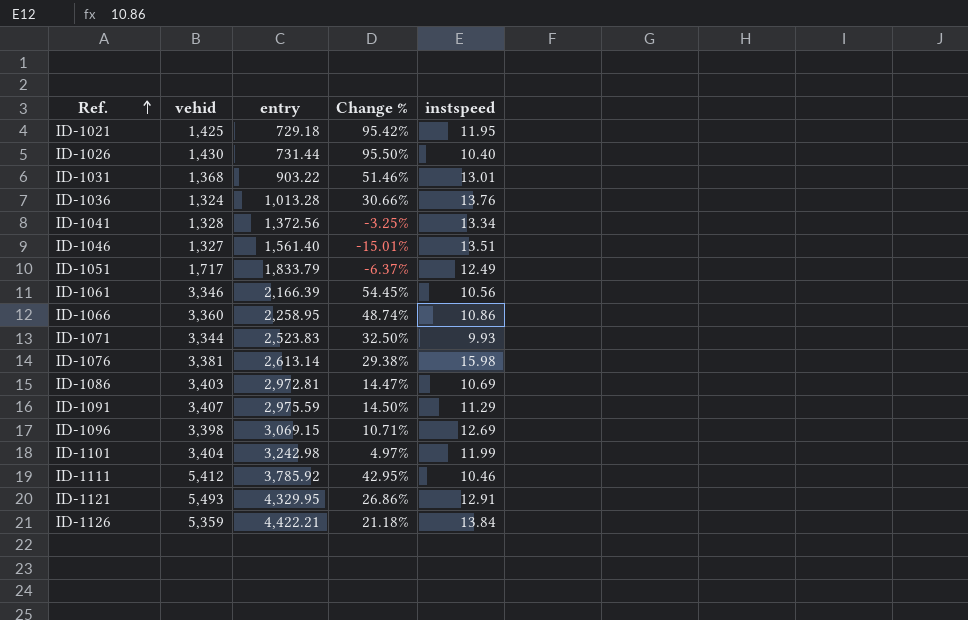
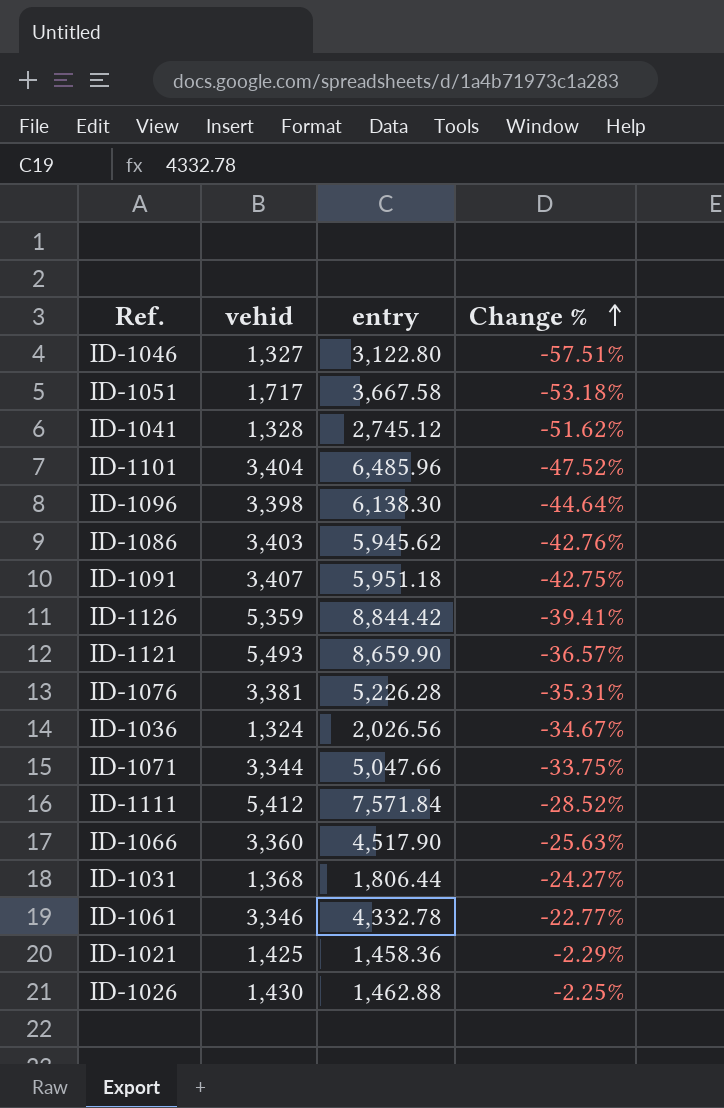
row order: Ref. ascending -> Change % ascending
column instspeed | position: 5 -> none
ID-1046 | entry: 1,561.40 -> 3,122.80
ID-1046 | Change %: -15.01% -> -57.51%
ID-1051 | entry: 1,833.79 -> 3,667.58
ID-1051 | Change %: -6.37% -> -53.18%
ID-1041 | entry: 1,372.56 -> 2,745.12
ID-1041 | Change %: -3.25% -> -51.62%
ID-1101 | entry: 3,242.98 -> 6,485.96
ID-1101 | Change %: 4.97% -> -47.52%
ID-1096 | entry: 3,069.15 -> 6,138.30
ID-1096 | Change %: 10.71% -> -44.64%
ID-1086 | entry: 2,972.81 -> 5,945.62
ID-1086 | Change %: 14.47% -> -42.76%
ID-1091 | entry: 2,975.59 -> 5,951.18
ID-1091 | Change %: 14.50% -> -42.75%
ID-1126 | entry: 4,422.21 -> 8,844.42
ID-1126 | Change %: 21.18% -> -39.41%
ID-1121 | entry: 4,329.95 -> 8,659.90
ID-1121 | Change %: 26.86% -> -36.57%
ID-1076 | entry: 2,613.14 -> 5,226.28
ID-1076 | Change %: 29.38% -> -35.31%
ID-1036 | entry: 1,013.28 -> 2,026.56
ID-1036 | Change %: 30.66% -> -34.67%
ID-1071 | entry: 2,523.83 -> 5,047.66
ID-1071 | Change %: 32.50% -> -33.75%
ID-1111 | entry: 3,785.92 -> 7,571.84
ID-1111 | Change %: 42.95% -> -28.52%
ID-1066 | entry: 2,258.95 -> 4,517.90
ID-1066 | Change %: 48.74% -> -25.63%
ID-1031 | entry: 903.22 -> 1,806.44
ID-1031 | Change %: 51.46% -> -24.27%
ID-1061 | entry: 2,166.39 -> 4,332.78
ID-1061 | Change %: 54.45% -> -22.77%
ID-1021 | entry: 729.18 -> 1,458.36
ID-1021 | Change %: 95.42% -> -2.29%
ID-1026 | entry: 731.44 -> 1,462.88
ID-1026 | Change %: 95.50% -> -2.25%

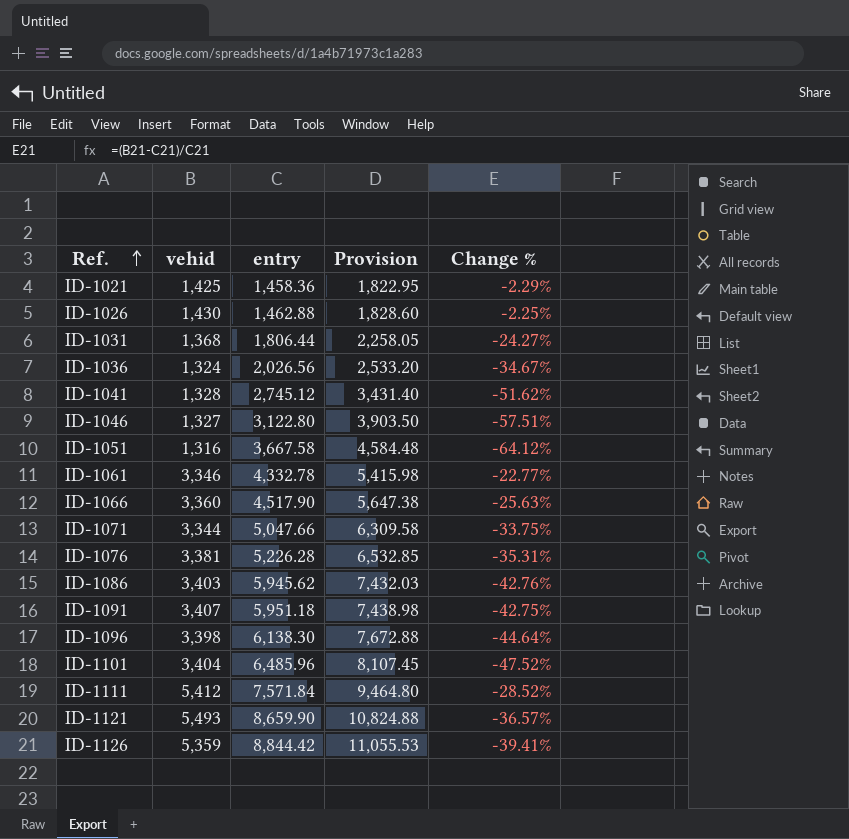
row order: Change % ascending -> Ref. ascending
column Provision | formula: none -> [entry] * 1.25
ID-1051 | vehid: 1,717 -> 1,316
ID-1051 | Change %: -53.18% -> -64.12%

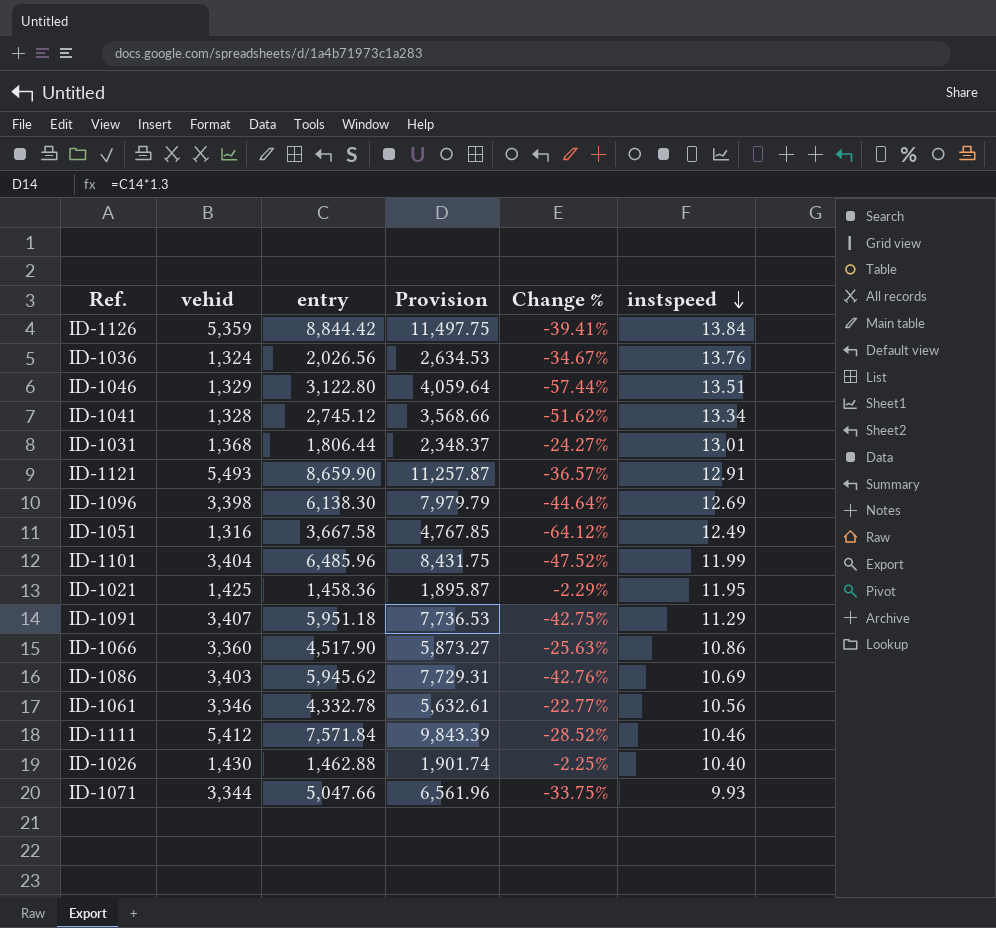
row order: Ref. ascending -> instspeed descending
column Provision | formula: [entry] * 1.25 -> [entry] * 1.3
column instspeed | position: none -> 6
row ID-1076: 3,381 | 5,226.28 | 6,532.85 | -35.31% -> none
ID-1046 | vehid: 1,327 -> 1,329
ID-1046 | Change %: -57.51% -> -57.44%

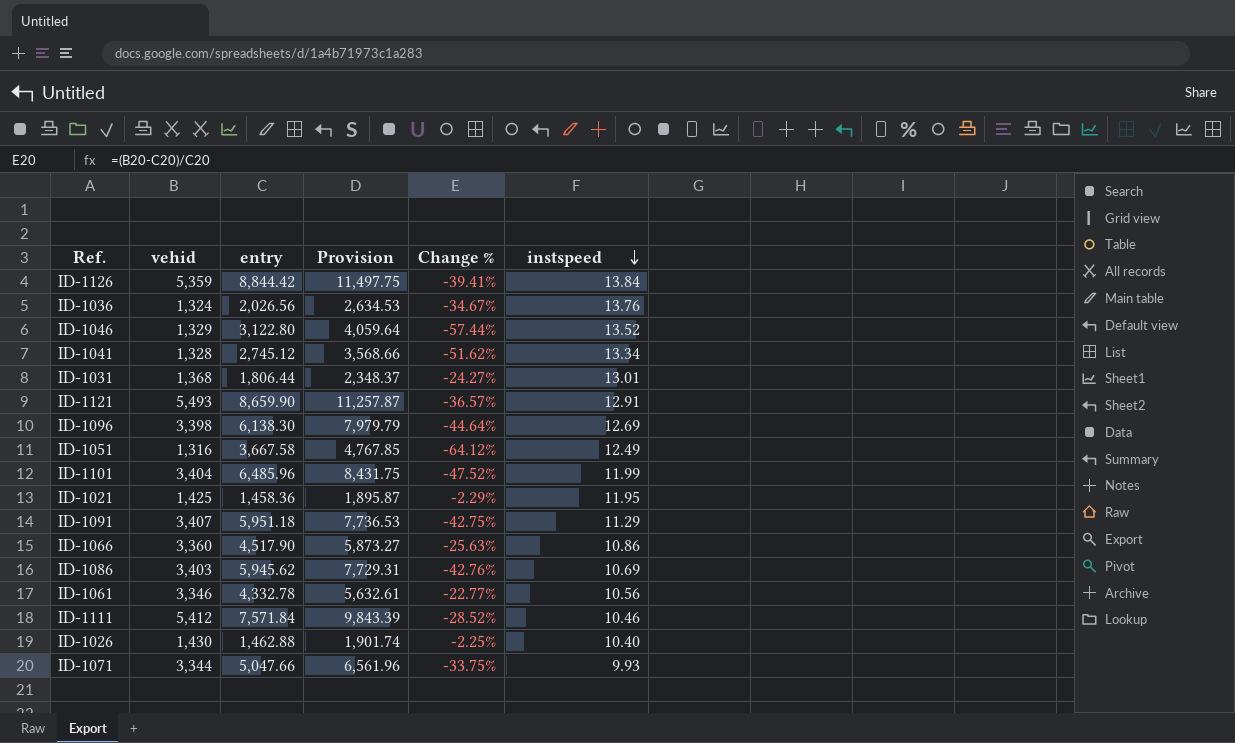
ID-1046 | instspeed: 13.51 -> 13.52

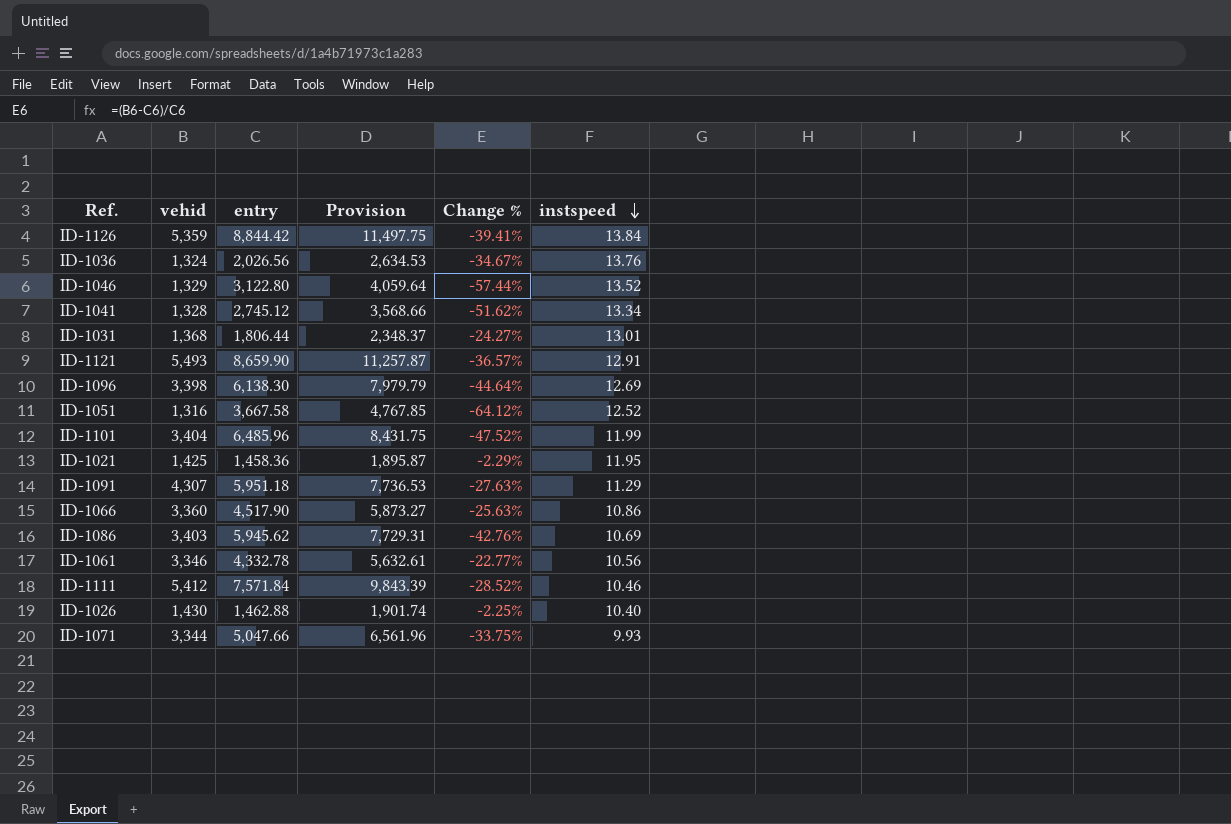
ID-1051 | instspeed: 12.49 -> 12.52
ID-1091 | vehid: 3,407 -> 4,307
ID-1091 | Change %: -42.75% -> -27.63%

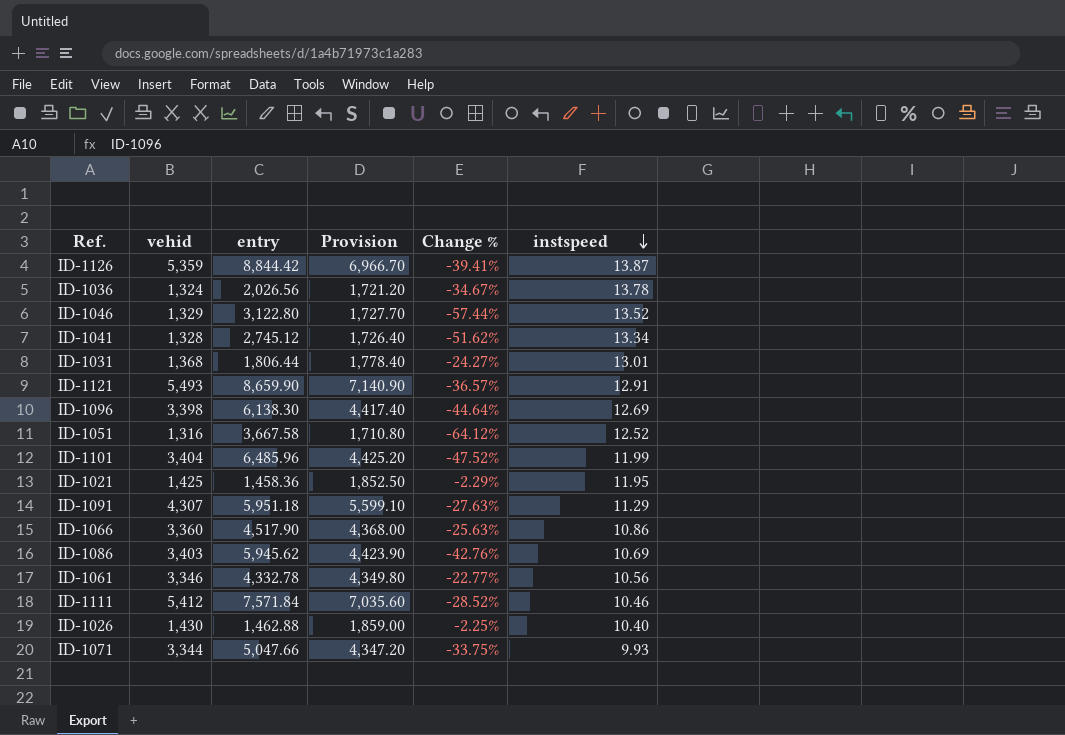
column Provision | formula: [entry] * 1.3 -> [vehid] * 1.3
ID-1126 | instspeed: 13.84 -> 13.87
ID-1036 | instspeed: 13.76 -> 13.78

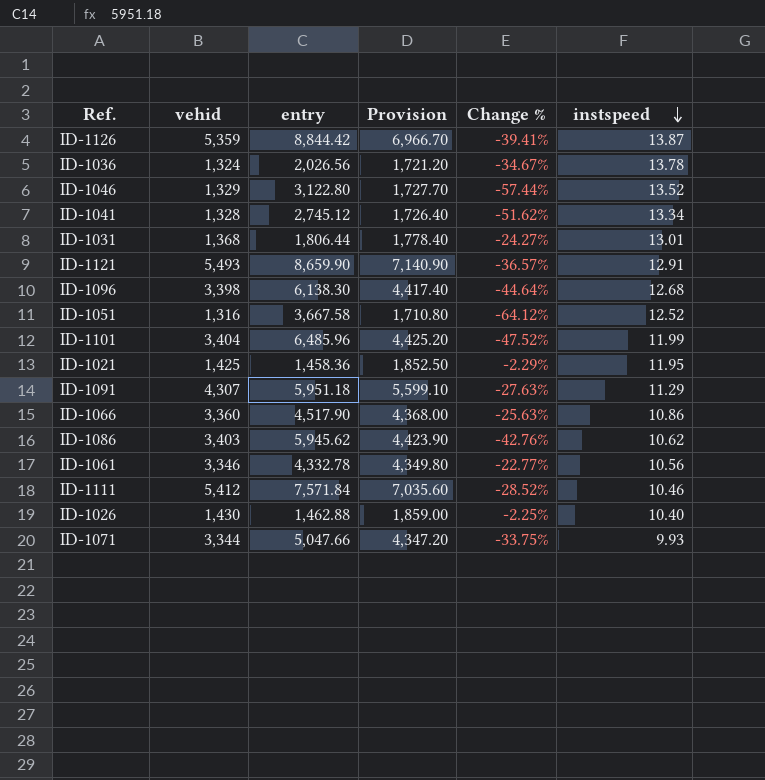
ID-1096 | instspeed: 12.69 -> 12.68
ID-1086 | instspeed: 10.69 -> 10.62

